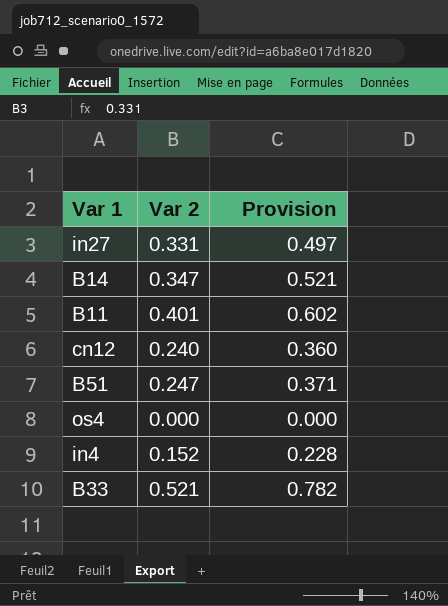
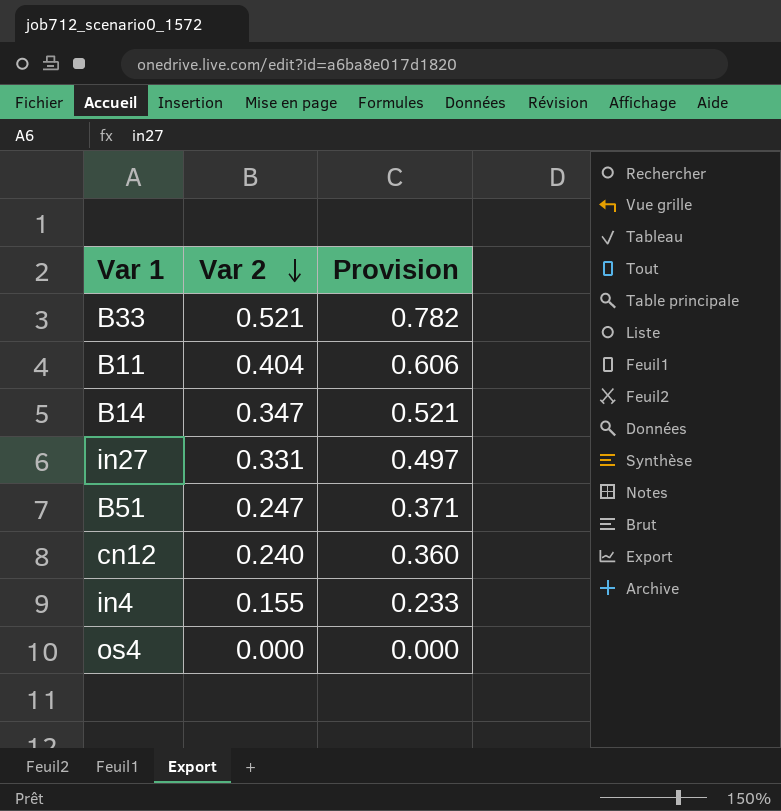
row order: none -> Var 2 descending
B11 | Var 2: 0.401 -> 0.404
B11 | Provision: 0.602 -> 0.606
in4 | Var 2: 0.152 -> 0.155
in4 | Provision: 0.228 -> 0.233

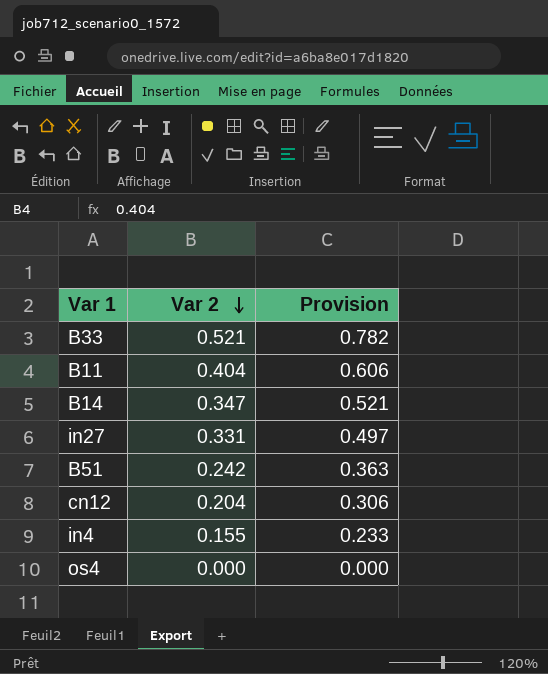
B51 | Var 2: 0.247 -> 0.242
B51 | Provision: 0.371 -> 0.363
cn12 | Var 2: 0.240 -> 0.204
cn12 | Provision: 0.360 -> 0.306

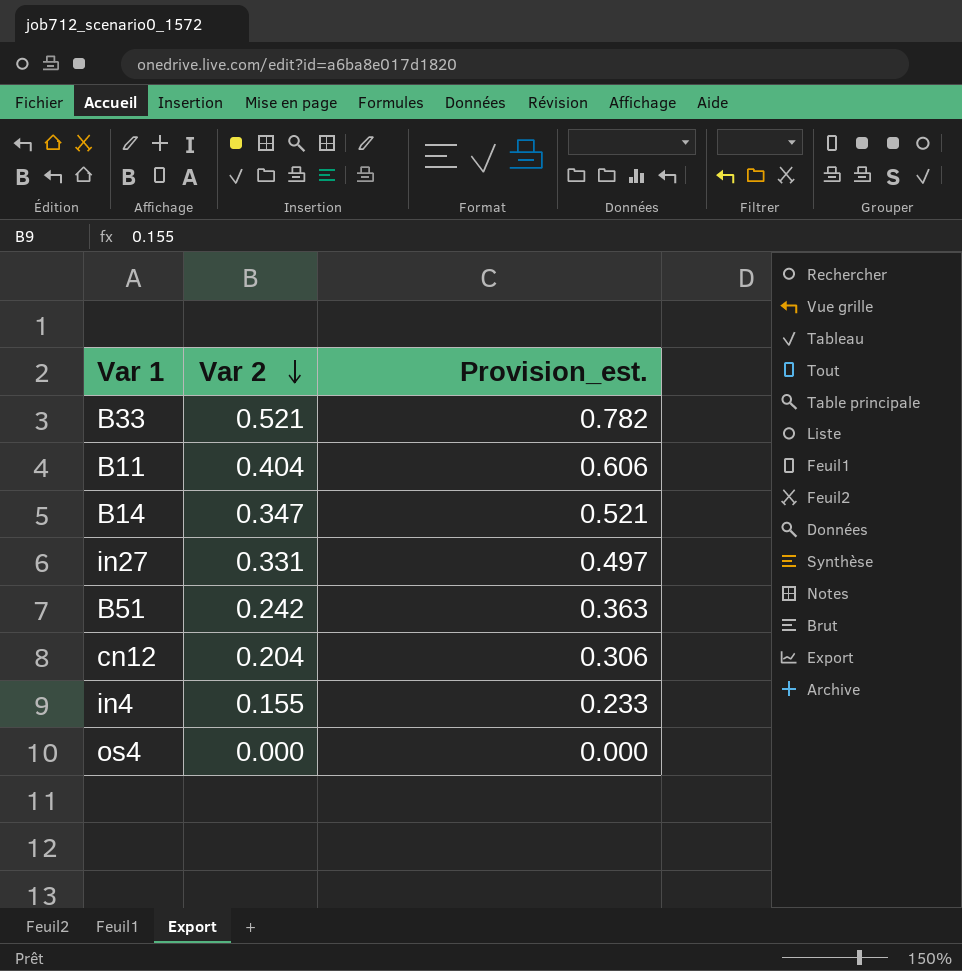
column name: Provision -> Provision_est.

